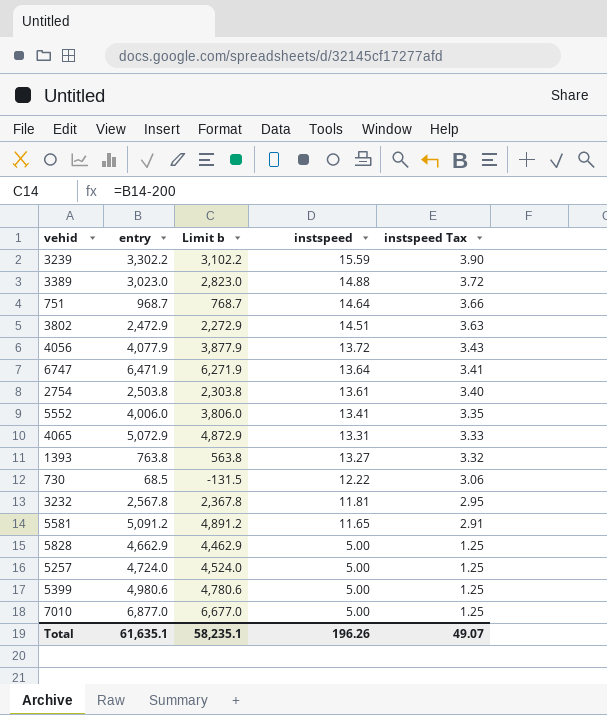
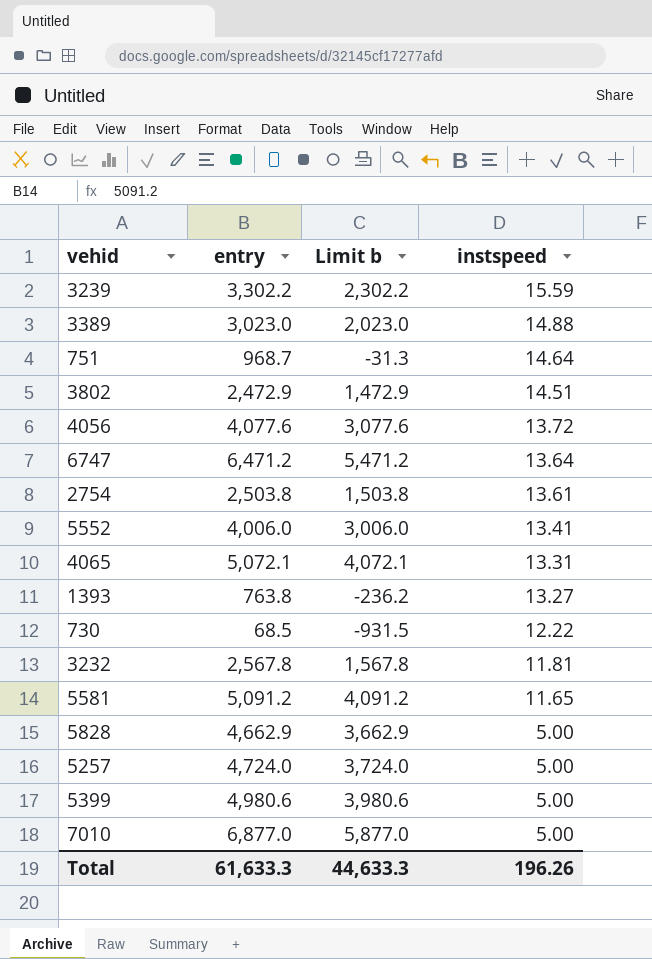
column instspeed Tax | formula: [instspeed] * 0.25 -> none
column Limit b | formula: [entry] - 200 -> [entry] - 1000
4056 | entry: 4,077.9 -> 4,077.6
6747 | entry: 6,471.9 -> 6,471.2
4065 | entry: 5,072.9 -> 5,072.1
Total | entry: 61,635.1 -> 61,633.3
Total | Limit b: 58,235.1 -> 44,633.3

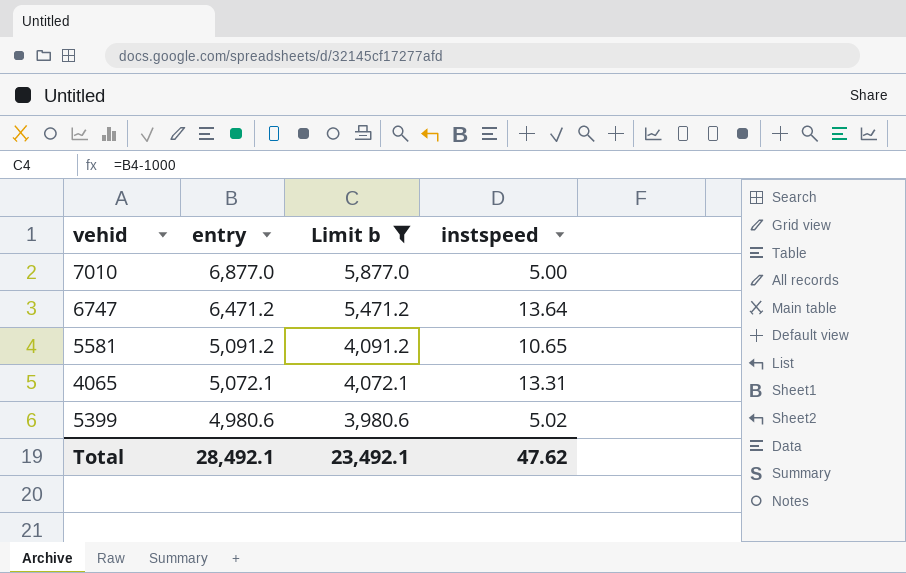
filter: none -> Limit b >= 3,980.6
row order: instspeed descending -> entry descending
5581 | instspeed: 11.65 -> 10.65
5399 | instspeed: 5.00 -> 5.02
Total | entry: 61,633.3 -> 28,492.1
Total | Limit b: 44,633.3 -> 23,492.1
Total | instspeed: 196.26 -> 47.62

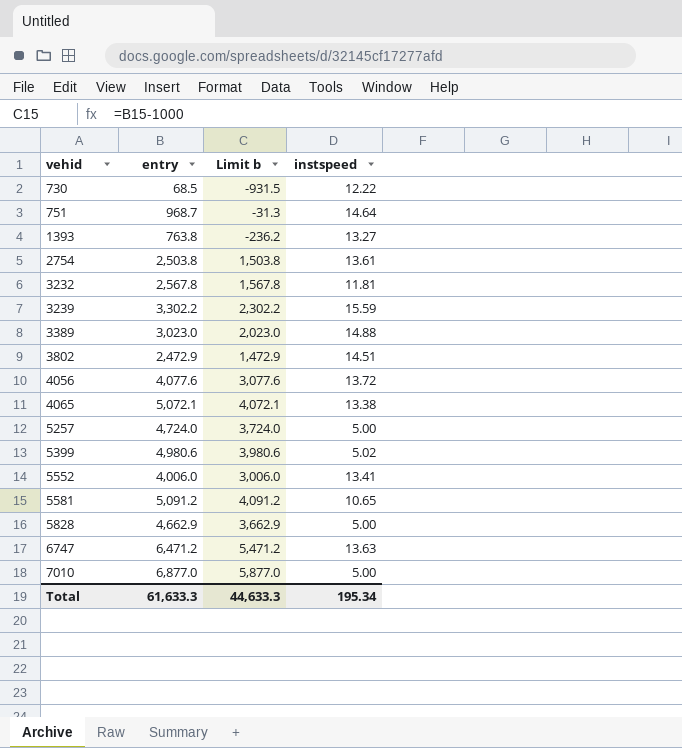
filter: Limit b >= 3,980.6 -> none
row order: entry descending -> vehid ascending
4065 | instspeed: 13.31 -> 13.38
6747 | instspeed: 13.64 -> 13.63
Total | entry: 28,492.1 -> 61,633.3
Total | Limit b: 23,492.1 -> 44,633.3
Total | instspeed: 47.62 -> 195.34

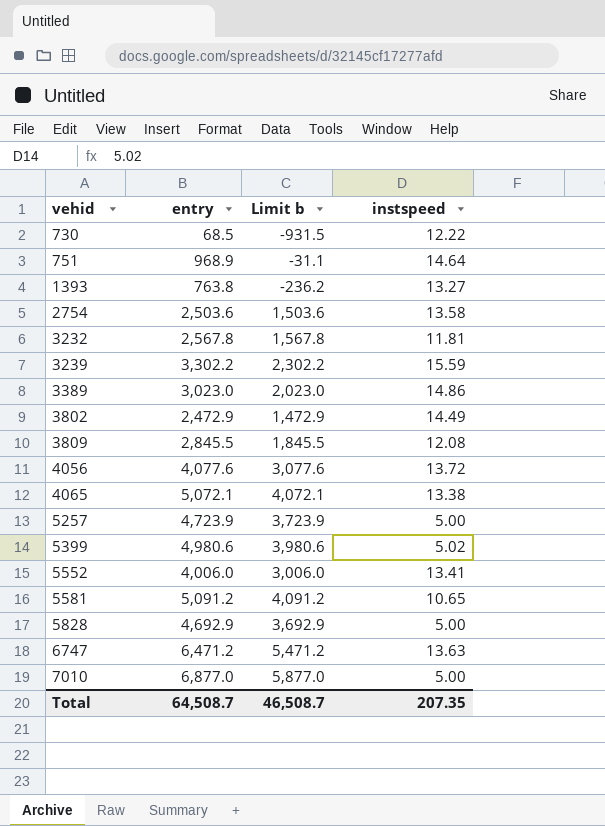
751 | entry: 968.7 -> 968.9
751 | Limit b: -31.3 -> -31.1
2754 | entry: 2,503.8 -> 2,503.6
2754 | Limit b: 1,503.8 -> 1,503.6
2754 | instspeed: 13.61 -> 13.58
3389 | instspeed: 14.88 -> 14.86
3802 | instspeed: 14.51 -> 14.49
row 3809: none -> 2,845.5 | 1,845.5 | 12.08
5257 | entry: 4,724.0 -> 4,723.9
5257 | Limit b: 3,724.0 -> 3,723.9
5828 | entry: 4,662.9 -> 4,692.9
5828 | Limit b: 3,662.9 -> 3,692.9
Total | entry: 61,633.3 -> 64,508.7
Total | Limit b: 44,633.3 -> 46,508.7
Total | instspeed: 195.34 -> 207.35

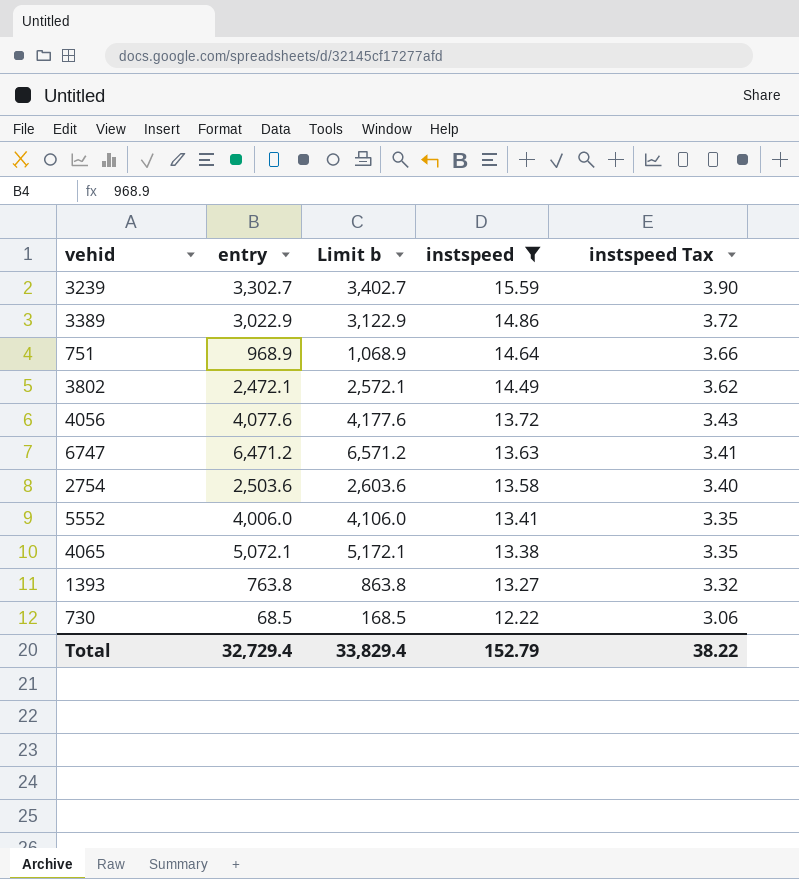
filter: none -> instspeed >= 12.22
row order: vehid ascending -> instspeed descending
column Limit b | formula: [entry] - 1000 -> [entry] + 100
column instspeed Tax | formula: none -> [instspeed] * 0.25
3239 | entry: 3,302.2 -> 3,302.7
3389 | entry: 3,023.0 -> 3,022.9
3802 | entry: 2,472.9 -> 2,472.1
Total | entry: 64,508.7 -> 32,729.4
Total | Limit b: 46,508.7 -> 33,829.4
Total | instspeed: 207.35 -> 152.79

